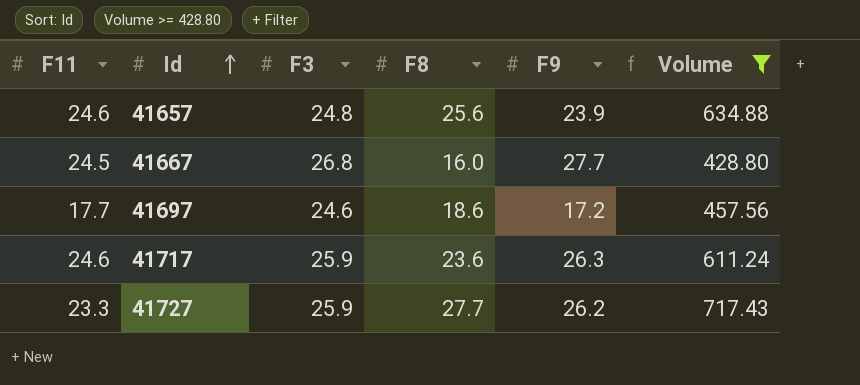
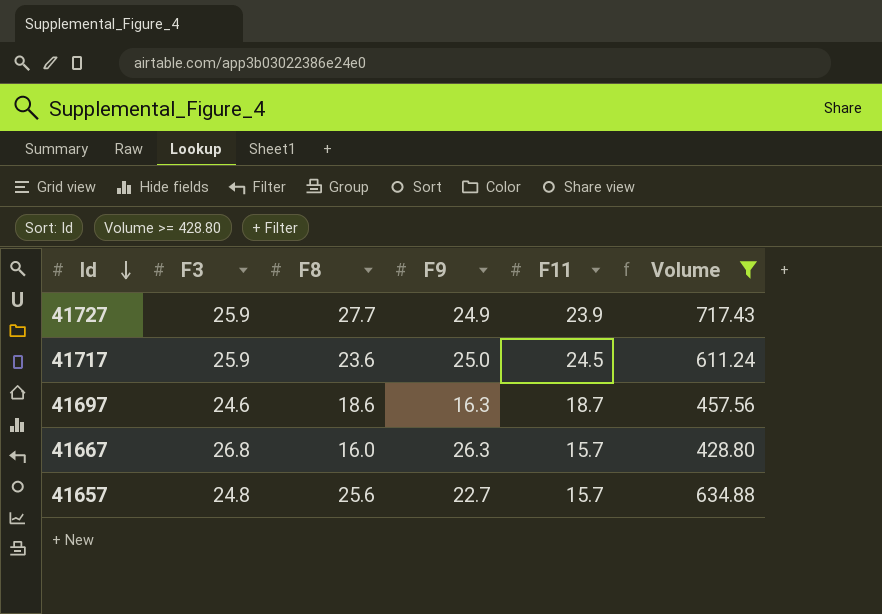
row order: Id ascending -> Id descending
column F11 | position: 1 -> 5
41727 | F9: 26.2 -> 24.9
41727 | F11: 23.3 -> 23.9
41717 | F9: 26.3 -> 25.0
41717 | F11: 24.6 -> 24.5
41697 | F9: 17.2 -> 16.3
41697 | F11: 17.7 -> 18.7
41667 | F9: 27.7 -> 26.3
41667 | F11: 24.5 -> 15.7
41657 | F9: 23.9 -> 22.7
41657 | F11: 24.6 -> 15.7

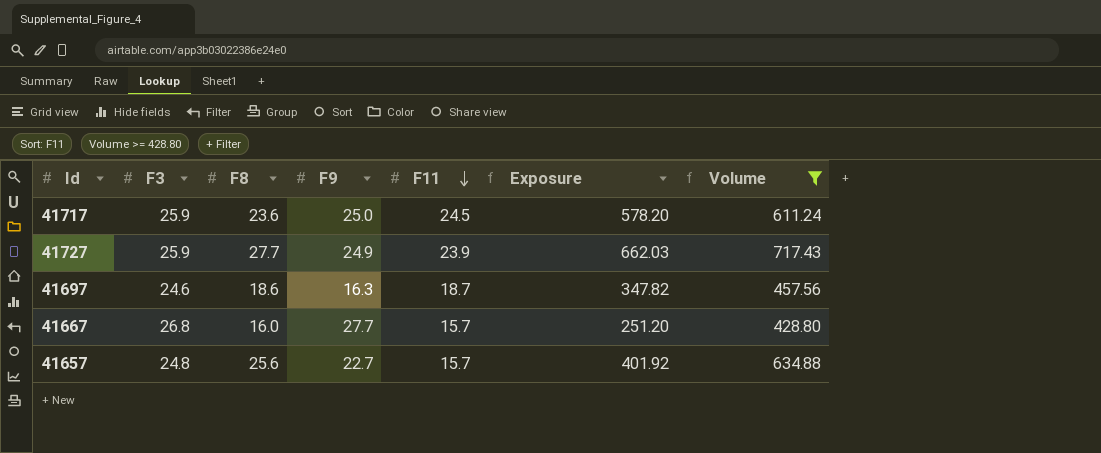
row order: Id descending -> F11 descending
column Exposure | formula: none -> [F8] * [F11]
41667 | F9: 26.3 -> 27.7

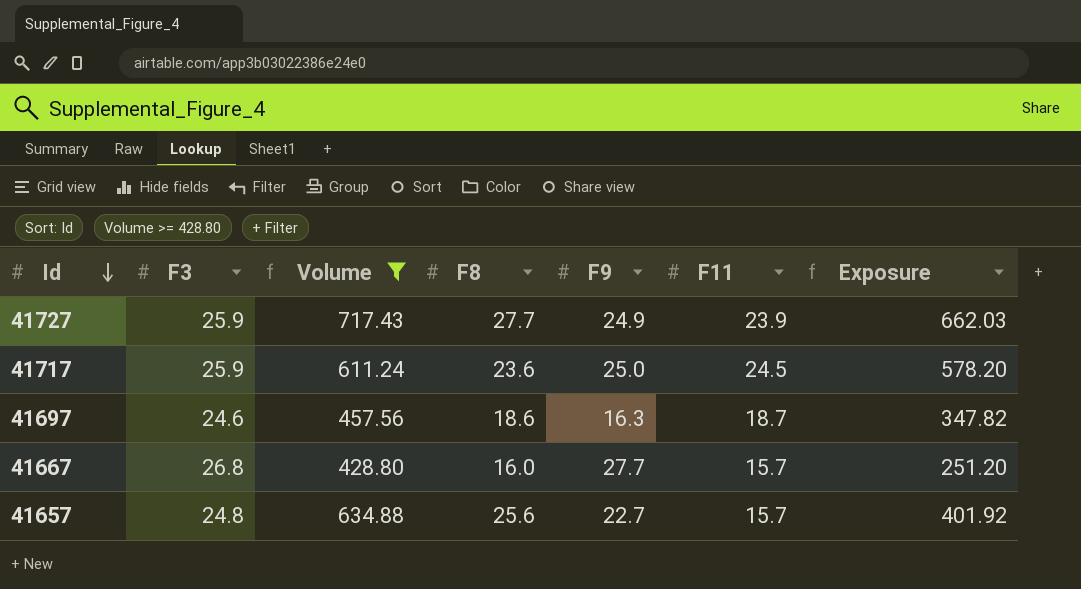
row order: F11 descending -> Id descending
column Volume | position: 7 -> 3

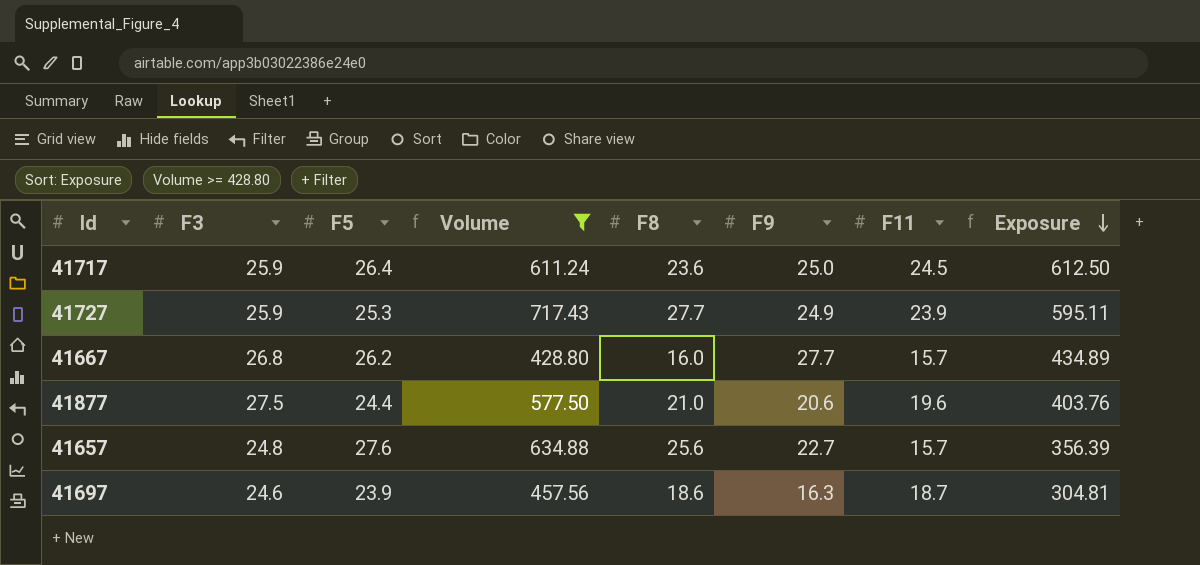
row order: Id descending -> Exposure descending
column F5 | position: none -> 3
column Exposure | formula: [F8] * [F11] -> [F9] * [F11]
row 41877: none -> 27.5 | 24.4 | 577.50 | 21.0 | 20.6 | 19.6 | 403.76

